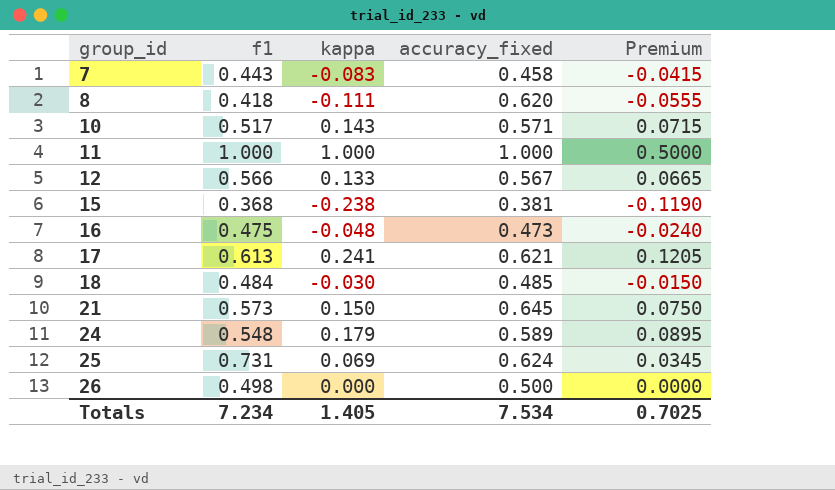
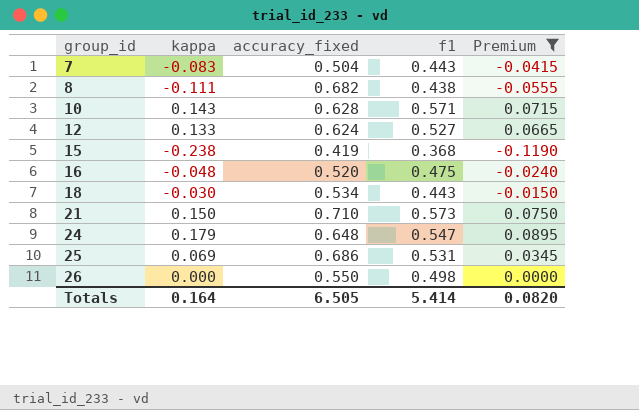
filter: none -> Premium <= 0.0895
column f1 | position: 2 -> 4
7 | accuracy_fixed: 0.458 -> 0.504
8 | accuracy_fixed: 0.620 -> 0.682
8 | f1: 0.418 -> 0.438
10 | accuracy_fixed: 0.571 -> 0.628
10 | f1: 0.517 -> 0.571
12 | accuracy_fixed: 0.567 -> 0.624
12 | f1: 0.566 -> 0.527
15 | accuracy_fixed: 0.381 -> 0.419
16 | accuracy_fixed: 0.473 -> 0.520
18 | accuracy_fixed: 0.485 -> 0.534
18 | f1: 0.484 -> 0.443
21 | accuracy_fixed: 0.645 -> 0.710
24 | accuracy_fixed: 0.589 -> 0.648
24 | f1: 0.548 -> 0.547
25 | accuracy_fixed: 0.624 -> 0.686
25 | f1: 0.731 -> 0.531
26 | accuracy_fixed: 0.500 -> 0.550
Totals | kappa: 1.405 -> 0.164
Totals | accuracy_fixed: 7.534 -> 6.505
Totals | f1: 7.234 -> 5.414
Totals | Premium: 0.7025 -> 0.0820

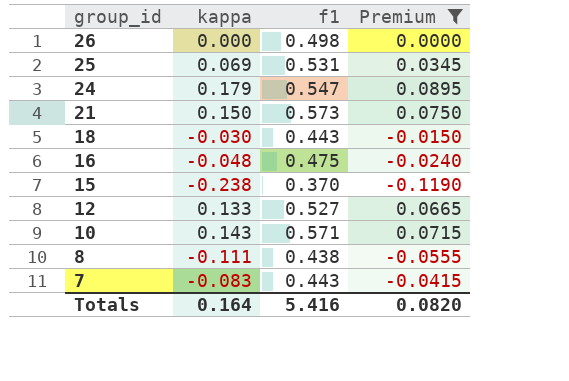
row order: group_id ascending -> group_id descending
column accuracy_fixed | position: 3 -> none
15 | f1: 0.368 -> 0.370
Totals | f1: 5.414 -> 5.416

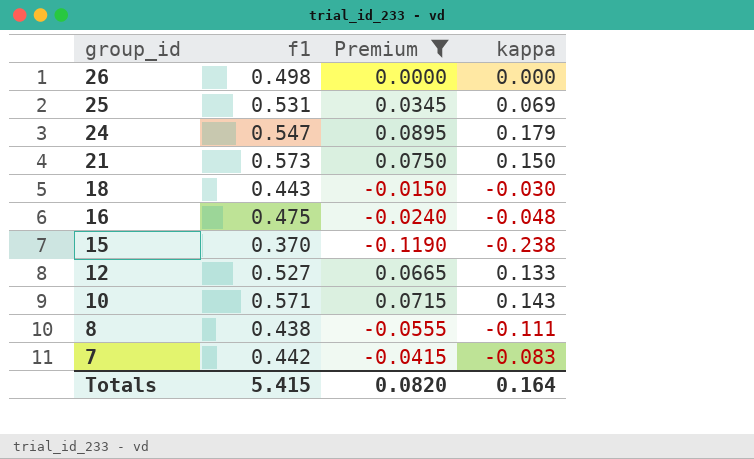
column kappa | position: 2 -> 4
7 | f1: 0.443 -> 0.442
Totals | f1: 5.416 -> 5.415

